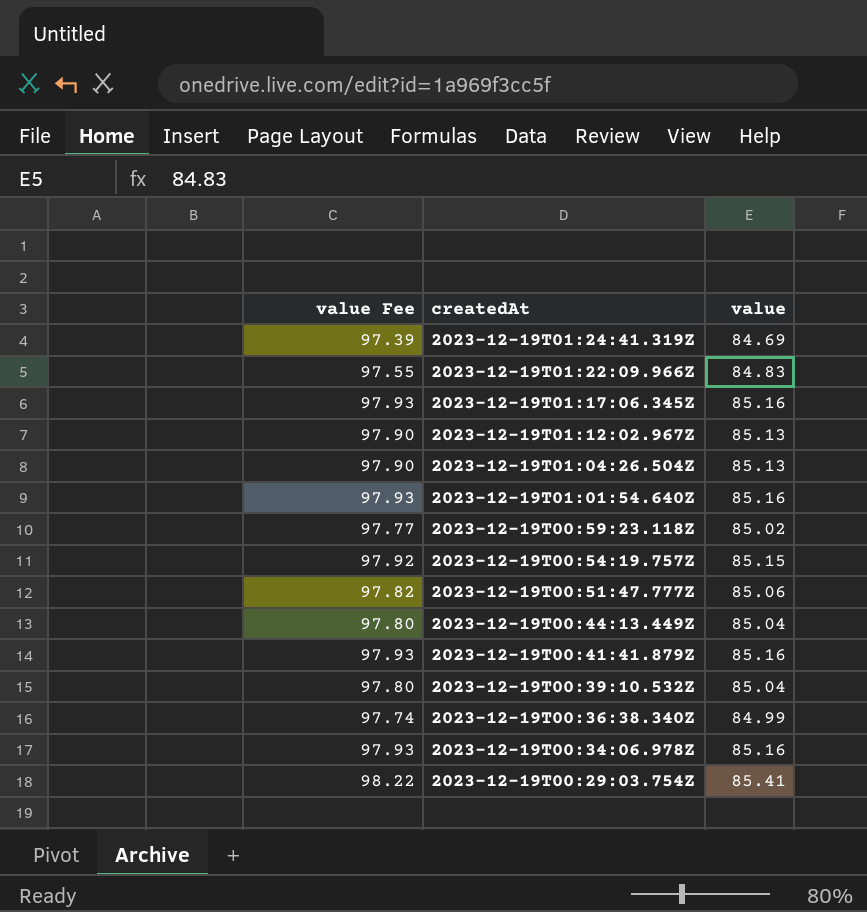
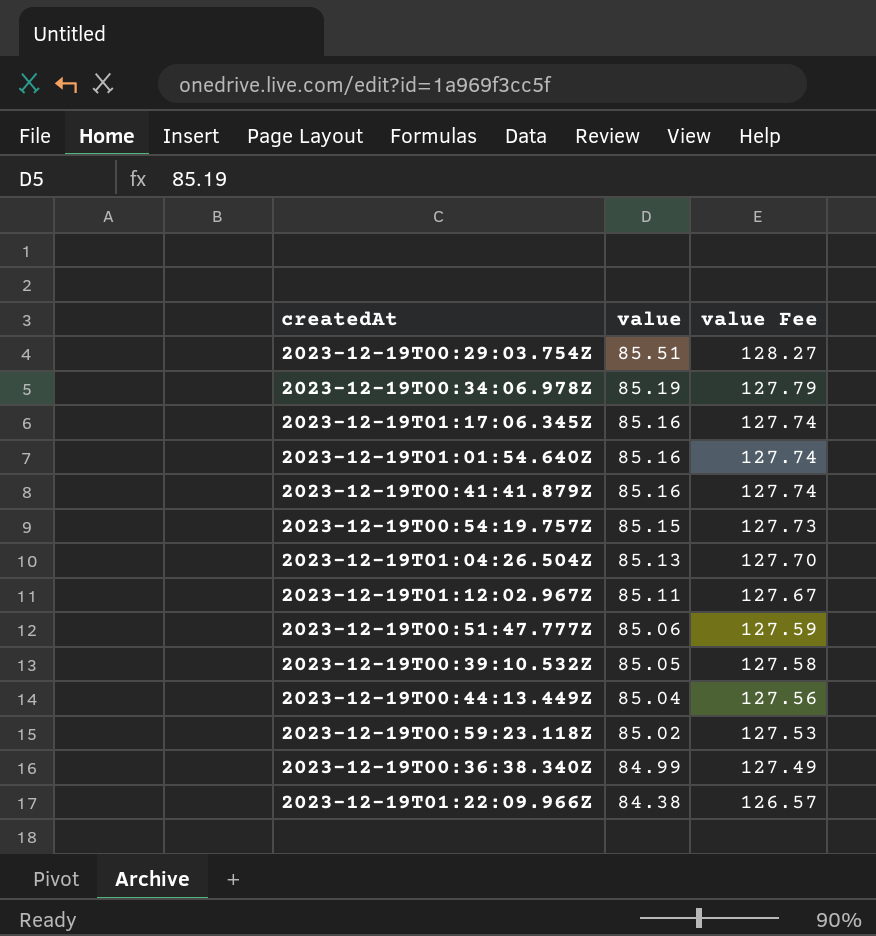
row order: createdAt descending -> value descending
column value Fee | formula: [value] * 1.15 -> [value] * 1.5
column value Fee | position: 1 -> 3
row 2023-12-19T01:24:41.319Z: 97.39 | 84.69 -> none
2023-12-19T00:29:03.754Z | value: 85.41 -> 85.51
2023-12-19T00:34:06.978Z | value: 85.16 -> 85.19
2023-12-19T01:12:02.967Z | value: 85.13 -> 85.11
2023-12-19T00:39:10.532Z | value: 85.04 -> 85.05
2023-12-19T01:22:09.966Z | value: 84.83 -> 84.38

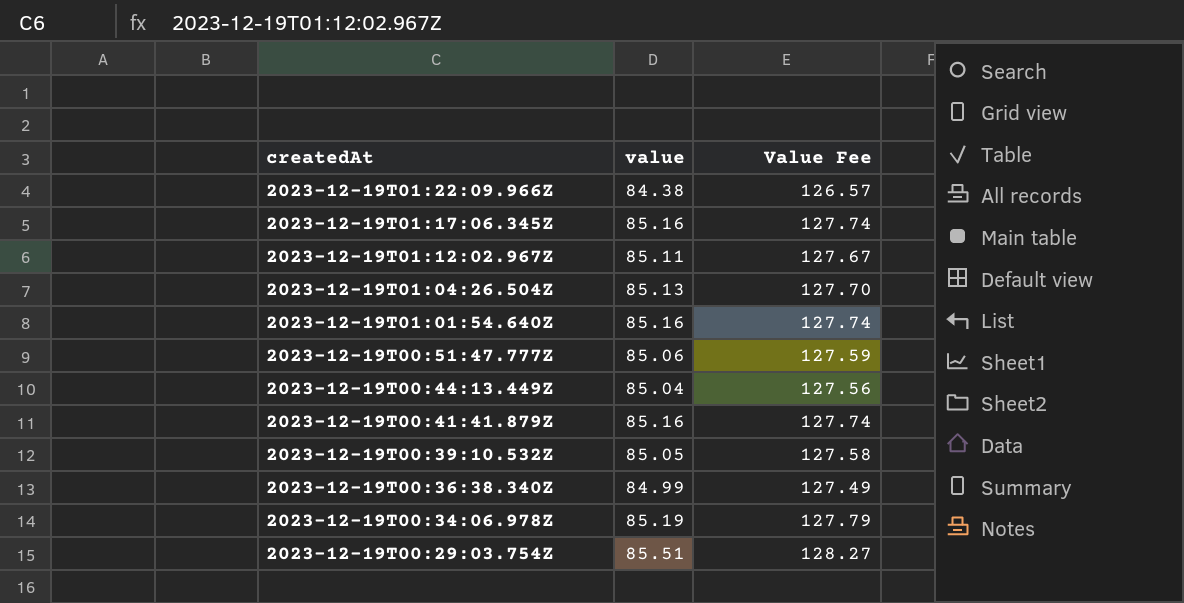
row order: value descending -> createdAt descending
column name: value Fee -> Value Fee
row 2023-12-19T00:54:19.757Z: 85.15 | 127.73 -> none
row 2023-12-19T00:59:23.118Z: 85.02 | 127.53 -> none

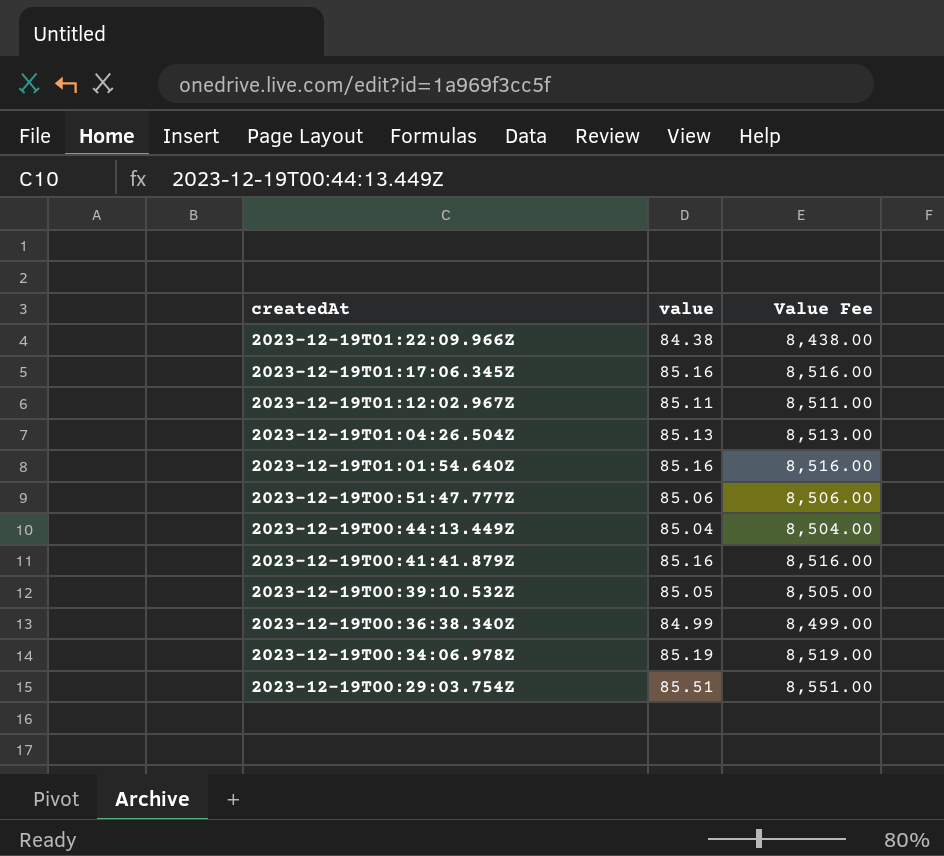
column Value Fee | formula: [value] * 1.5 -> [value] * 100

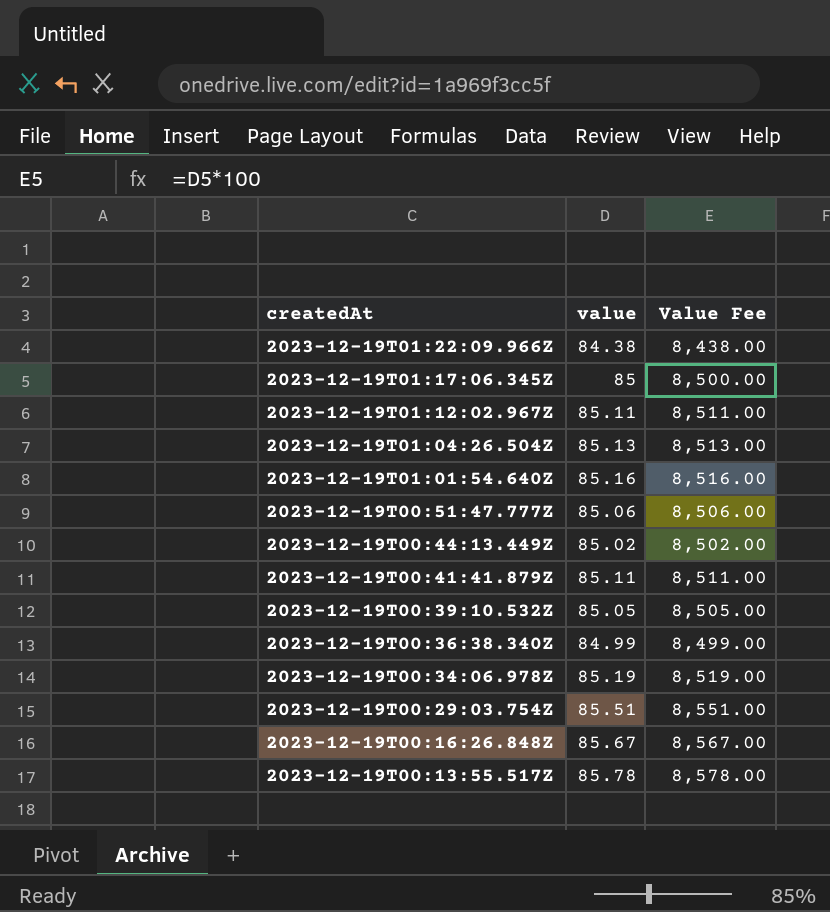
2023-12-19T01:17:06.345Z | value: 85.16 -> 85
2023-12-19T01:17:06.345Z | Value Fee: 8,516.00 -> 8,500.00
2023-12-19T00:44:13.449Z | value: 85.04 -> 85.02
2023-12-19T00:44:13.449Z | Value Fee: 8,504.00 -> 8,502.00
2023-12-19T00:41:41.879Z | value: 85.16 -> 85.11
2023-12-19T00:41:41.879Z | Value Fee: 8,516.00 -> 8,511.00
row 2023-12-19T00:16:26.848Z: none -> 85.67 | 8,567.00
row 2023-12-19T00:13:55.517Z: none -> 85.78 | 8,578.00

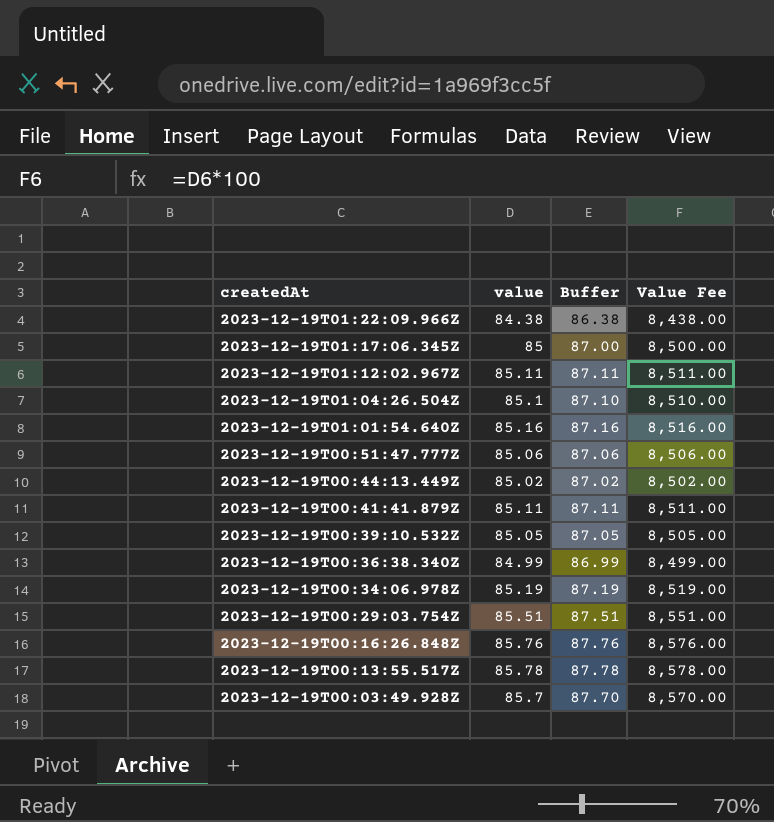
column Buffer | formula: none -> [value] + 2
2023-12-19T01:04:26.504Z | value: 85.13 -> 85.1
2023-12-19T01:04:26.504Z | Value Fee: 8,513.00 -> 8,510.00
2023-12-19T00:16:26.848Z | value: 85.67 -> 85.76
2023-12-19T00:16:26.848Z | Value Fee: 8,567.00 -> 8,576.00
row 2023-12-19T00:03:49.928Z: none -> 85.7 | 87.70 | 8,570.00

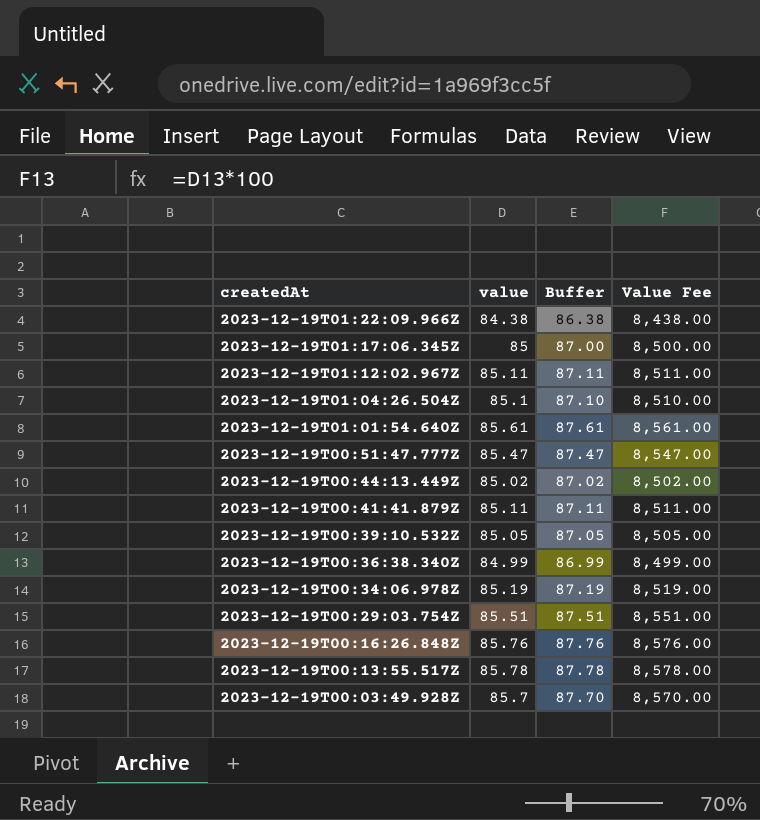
2023-12-19T01:01:54.640Z | value: 85.16 -> 85.61
2023-12-19T01:01:54.640Z | Buffer: 87.16 -> 87.61
2023-12-19T01:01:54.640Z | Value Fee: 8,516.00 -> 8,561.00
2023-12-19T00:51:47.777Z | value: 85.06 -> 85.47
2023-12-19T00:51:47.777Z | Buffer: 87.06 -> 87.47
2023-12-19T00:51:47.777Z | Value Fee: 8,506.00 -> 8,547.00

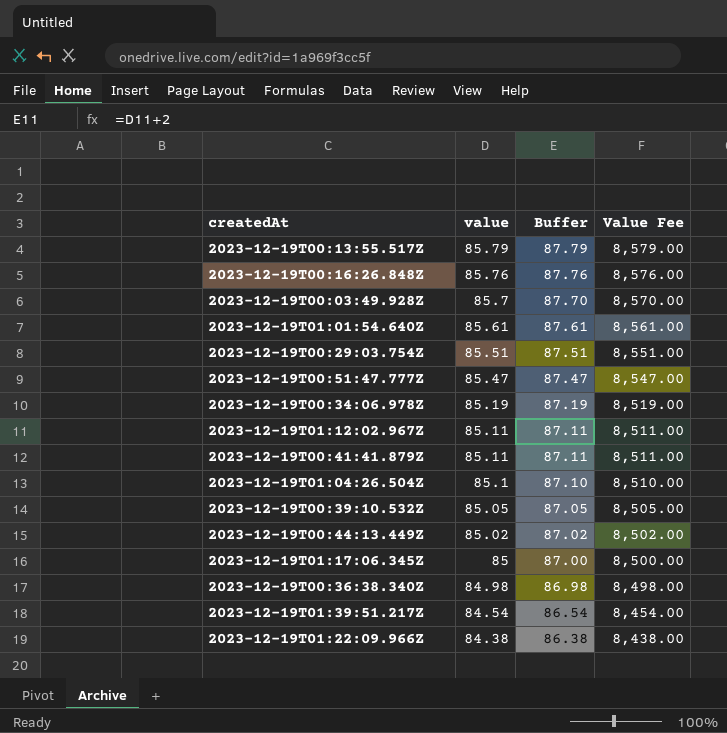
row order: createdAt descending -> value descending
2023-12-19T00:13:55.517Z | value: 85.78 -> 85.79
2023-12-19T00:13:55.517Z | Buffer: 87.78 -> 87.79
2023-12-19T00:13:55.517Z | Value Fee: 8,578.00 -> 8,579.00
2023-12-19T00:36:38.340Z | value: 84.99 -> 84.98
2023-12-19T00:36:38.340Z | Buffer: 86.99 -> 86.98
2023-12-19T00:36:38.340Z | Value Fee: 8,499.00 -> 8,498.00
row 2023-12-19T01:39:51.217Z: none -> 84.54 | 86.54 | 8,454.00

